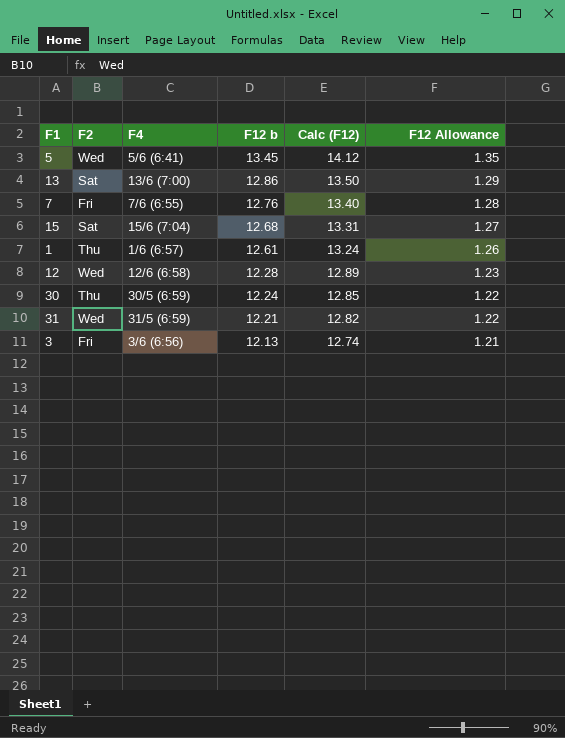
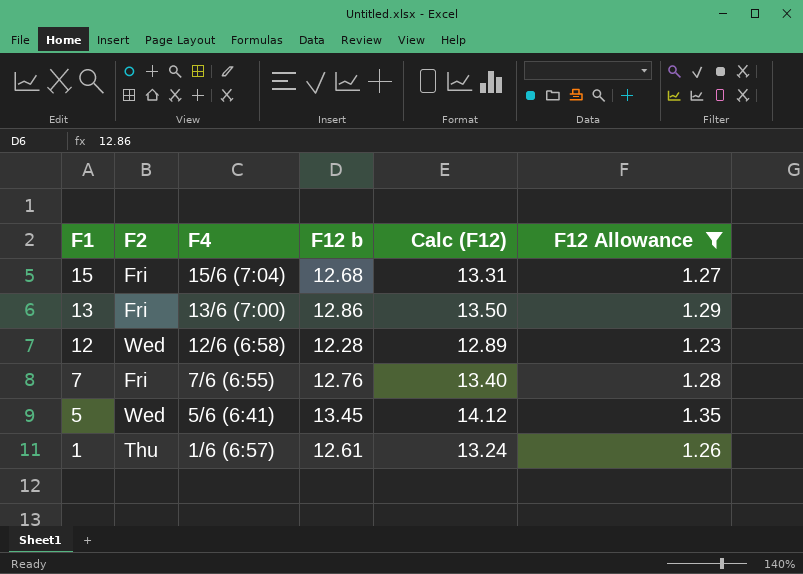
filter: none -> F12 Allowance >= 1.23
row order: F12 b descending -> F1 descending
15 | F2: Sat -> Fri
13 | F2: Sat -> Fri

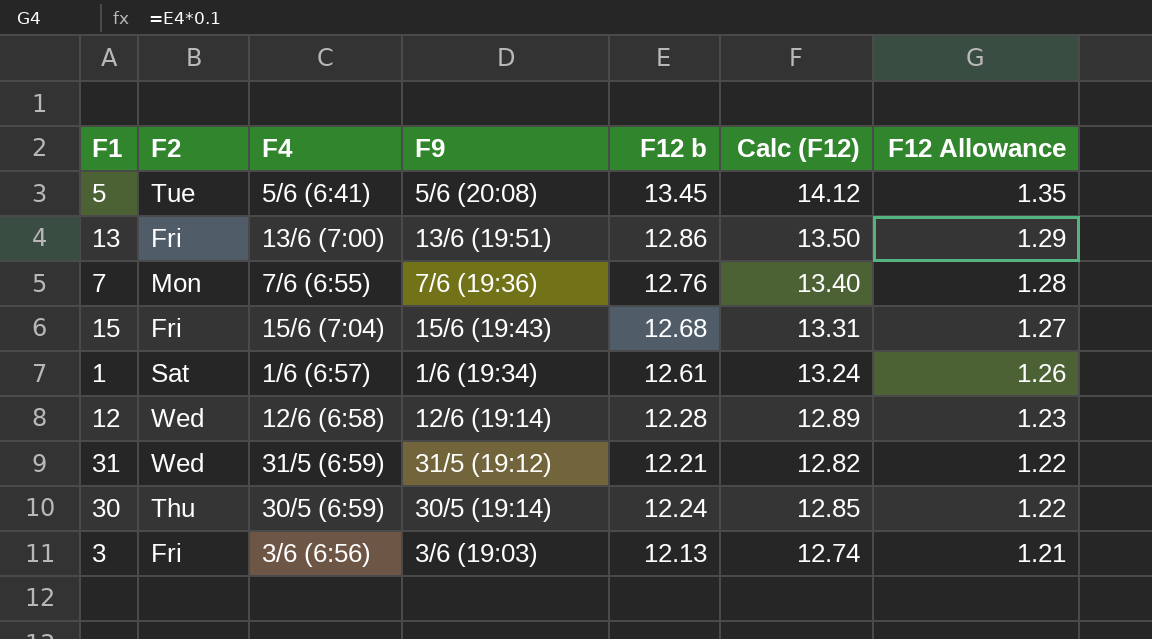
filter: F12 Allowance >= 1.23 -> none
row order: F1 descending -> F12 Allowance descending
column F9 | position: none -> 4
5 | F2: Wed -> Tue
7 | F2: Fri -> Mon
1 | F2: Thu -> Sat

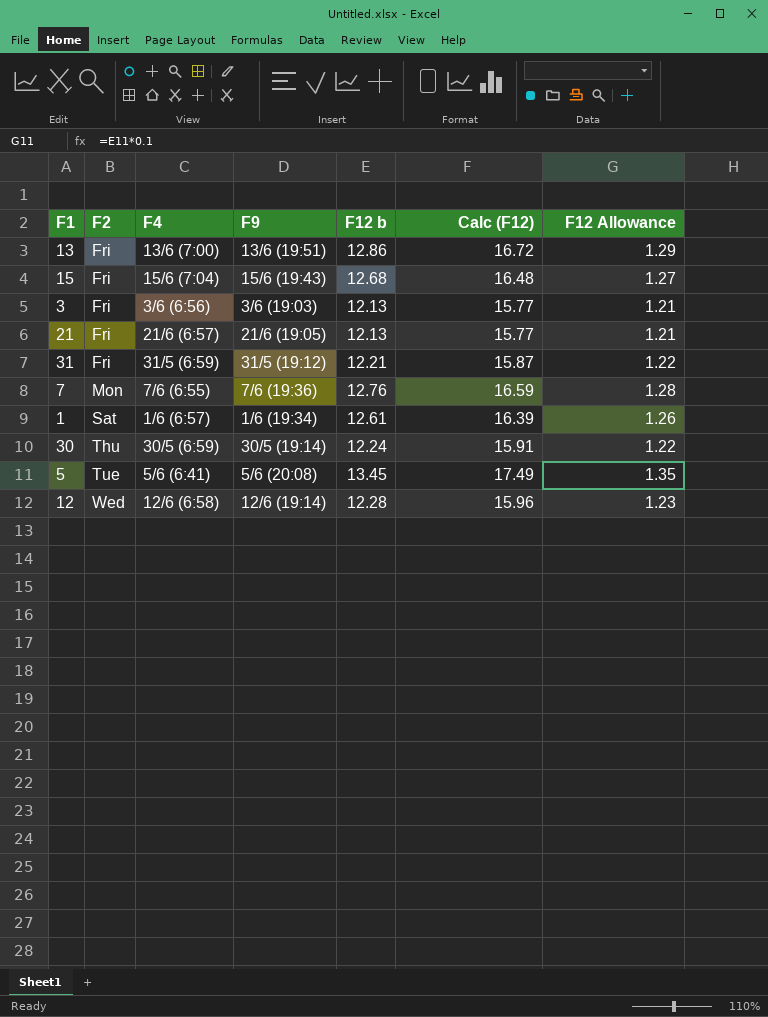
row order: F12 Allowance descending -> F2 ascending
column Calc (F12) | formula: [F12 b] * 1.05 -> [F12 b] * 1.3
row 21: none -> Fri | 21/6 (6:57) | 21/6 (19:05) | 12.13 | 15.77 | 1.21
31 | F2: Wed -> Fri

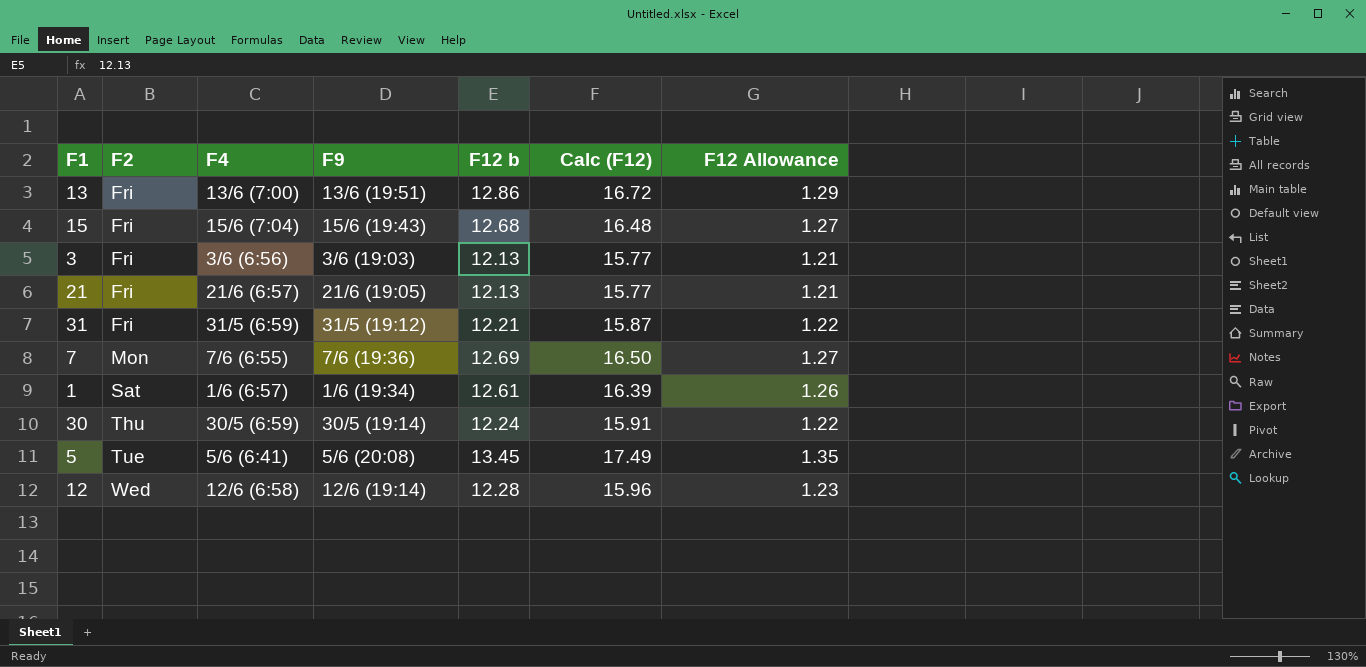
7 | F12 b: 12.76 -> 12.69
7 | Calc (F12): 16.59 -> 16.50
7 | F12 Allowance: 1.28 -> 1.27

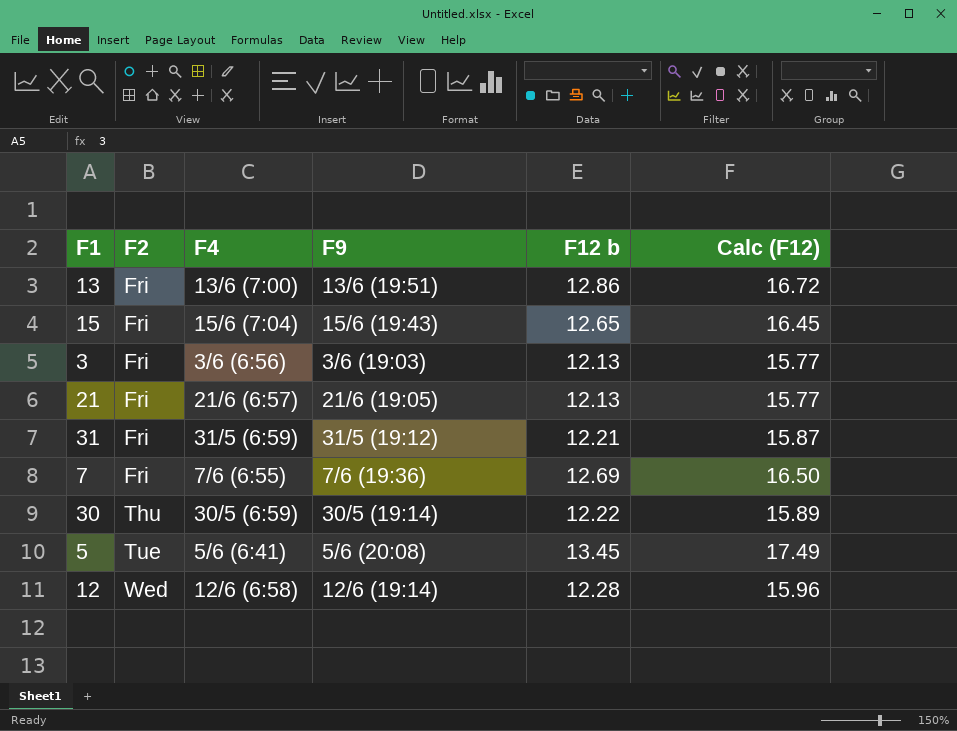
column F12 Allowance | formula: [F12 b] * 0.1 -> none
row 1: Sat | 1/6 (6:57) | 1/6 (19:34) | 12.61 | 16.39 | 1.26 -> none
15 | F12 b: 12.68 -> 12.65
15 | Calc (F12): 16.48 -> 16.45
7 | F2: Mon -> Fri
30 | F12 b: 12.24 -> 12.22
30 | Calc (F12): 15.91 -> 15.89

